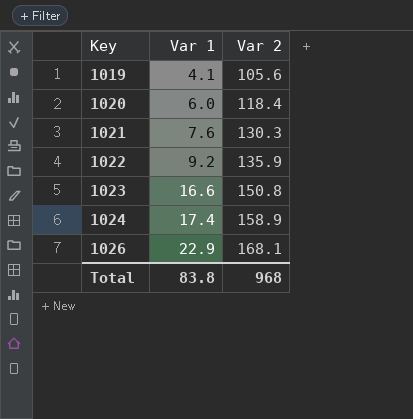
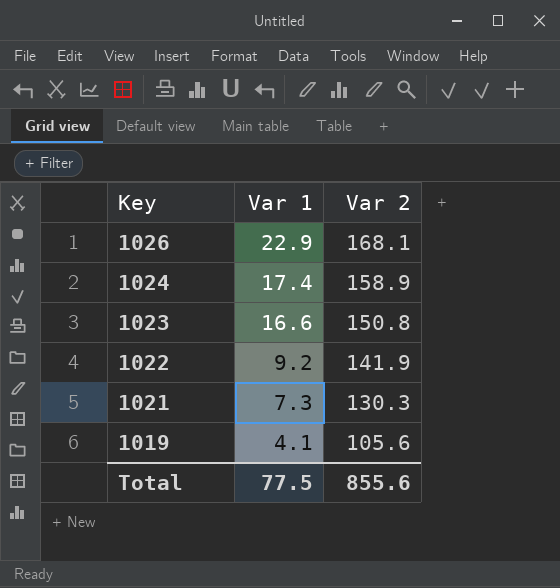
row order: Key ascending -> Key descending
row 1020: 6.0 | 118.4 -> none
1022 | Var 2: 135.9 -> 141.9
1021 | Var 1: 7.6 -> 7.3
Total | Var 1: 83.8 -> 77.5
Total | Var 2: 968 -> 855.6

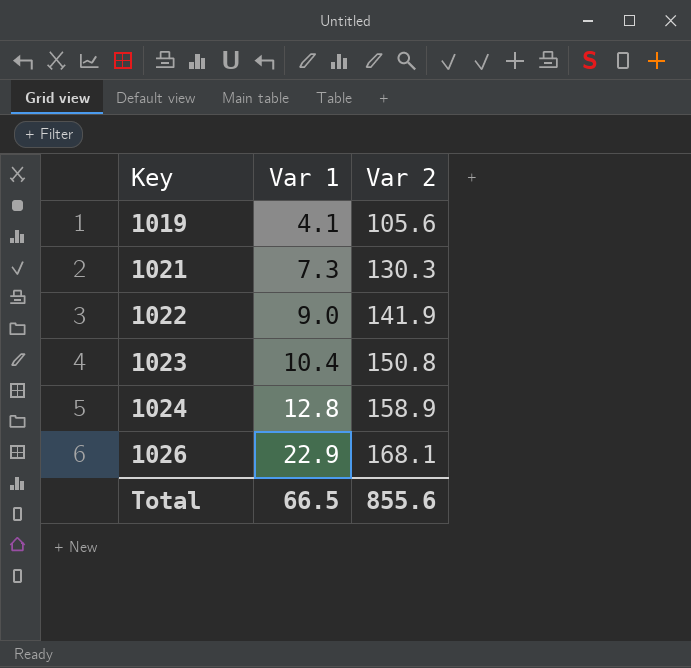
row order: Key descending -> Key ascending
1022 | Var 1: 9.2 -> 9.0
1023 | Var 1: 16.6 -> 10.4
1024 | Var 1: 17.4 -> 12.8
Total | Var 1: 77.5 -> 66.5

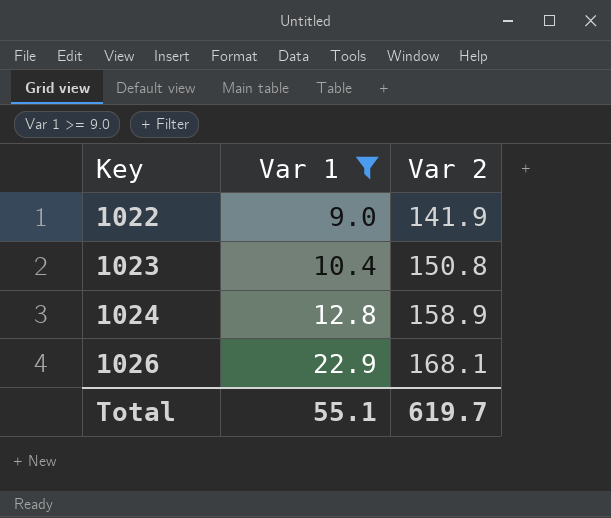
filter: none -> Var 1 >= 9.0
Total | Var 1: 66.5 -> 55.1
Total | Var 2: 855.6 -> 619.7

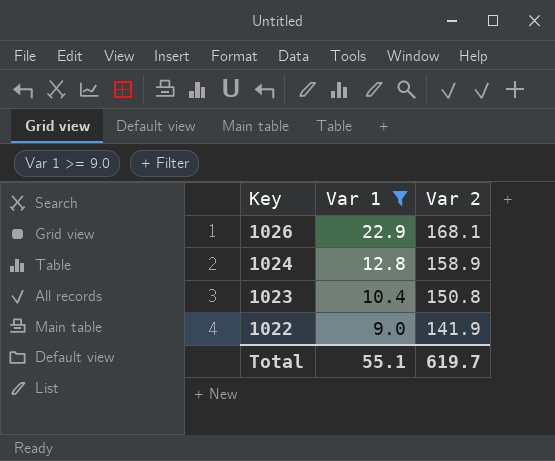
row order: Key ascending -> Key descending

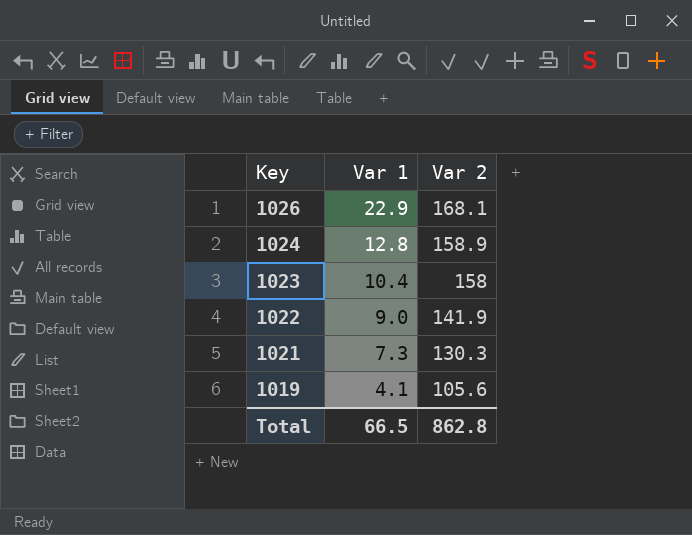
filter: Var 1 >= 9.0 -> none
1023 | Var 2: 150.8 -> 158
Total | Var 1: 55.1 -> 66.5
Total | Var 2: 619.7 -> 862.8

